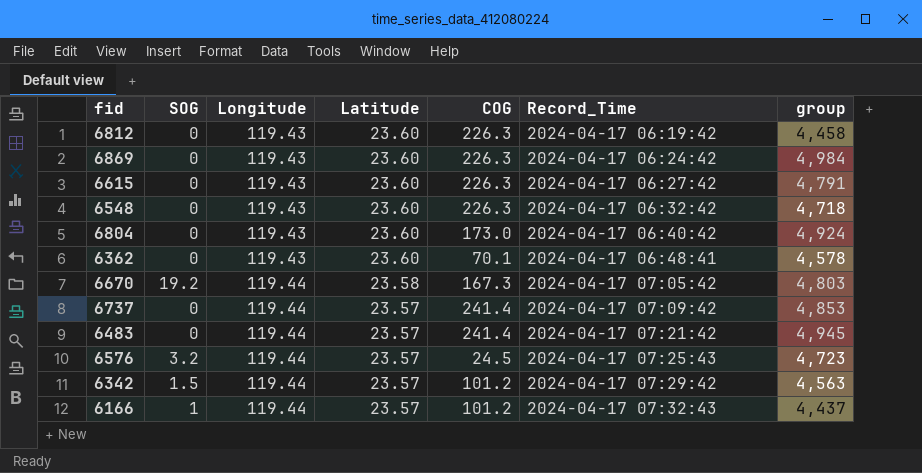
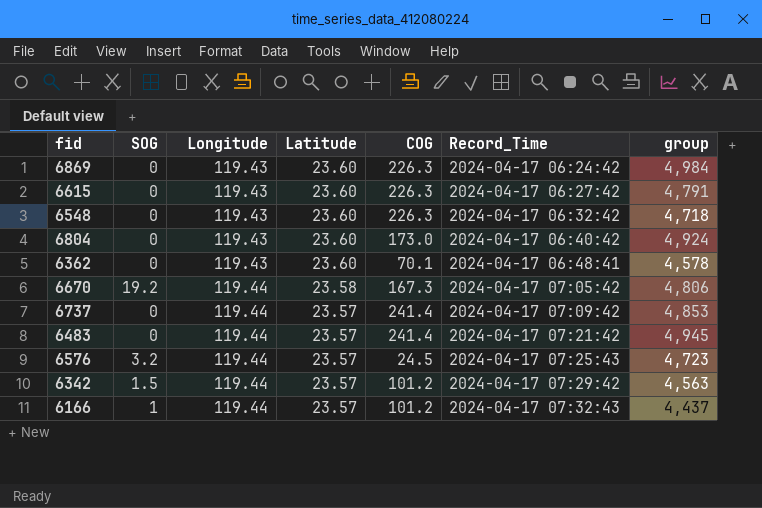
row 6812: 0 | 119.43 | 23.60 | 226.3 | 2024-04-17 06:19:42 | 4,458 -> none
6670 | group: 4,803 -> 4,806

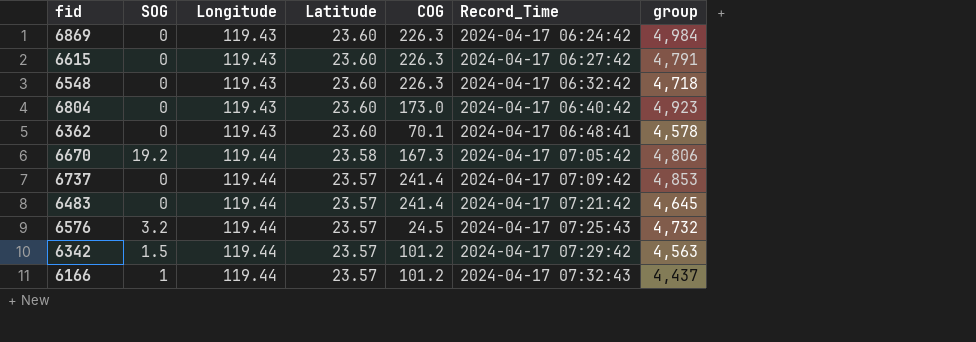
6804 | group: 4,924 -> 4,923
6483 | group: 4,945 -> 4,645
6576 | group: 4,723 -> 4,732

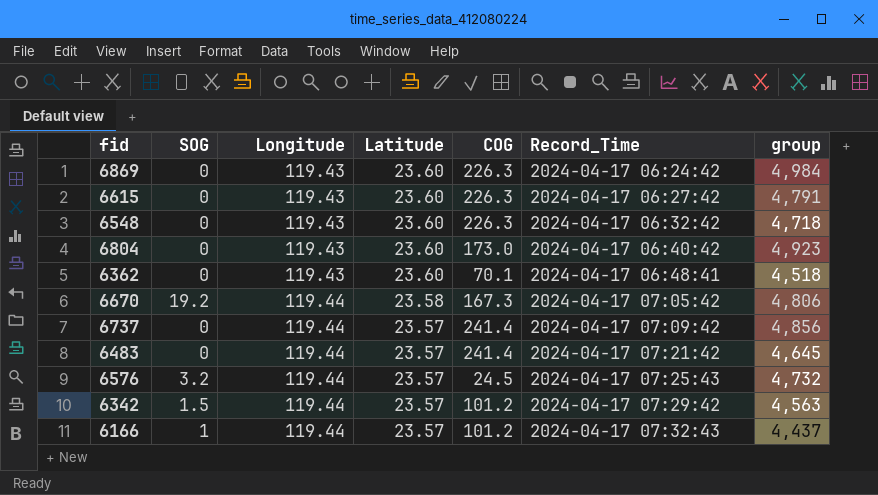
6362 | group: 4,578 -> 4,518
6737 | group: 4,853 -> 4,856

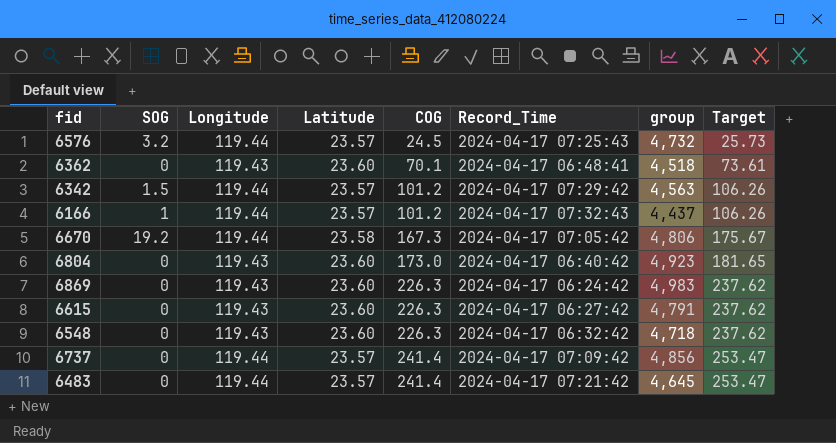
row order: Longitude ascending -> COG ascending
column Target | formula: none -> [COG] * 1.05
6869 | group: 4,984 -> 4,983

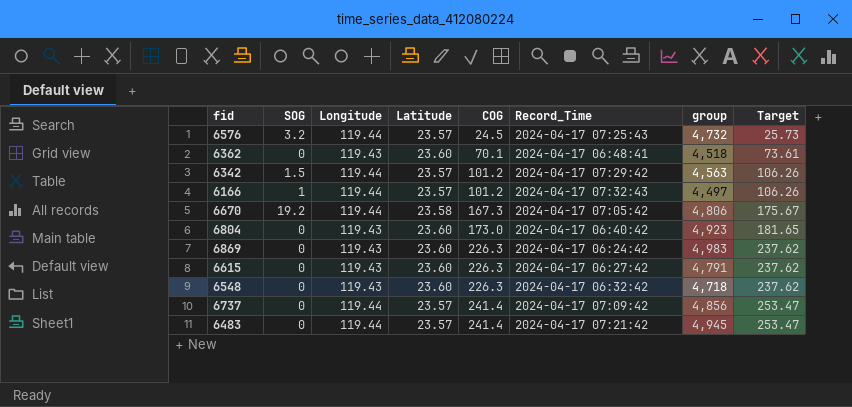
6166 | group: 4,437 -> 4,497
6483 | group: 4,645 -> 4,945

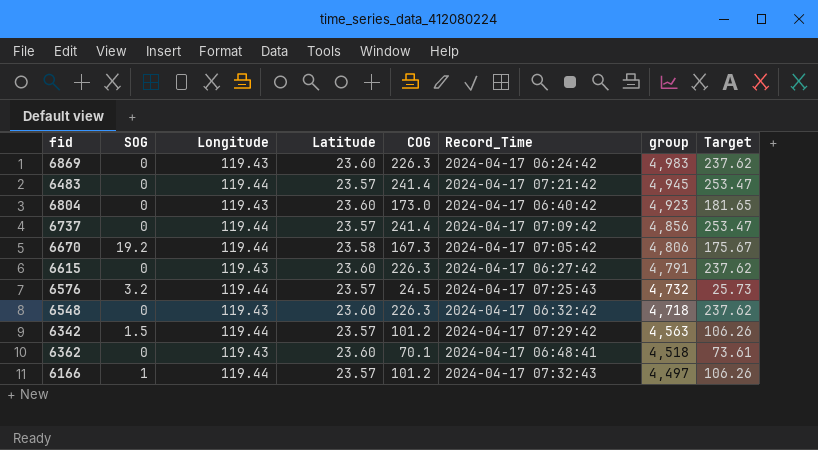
row order: COG ascending -> group descending

